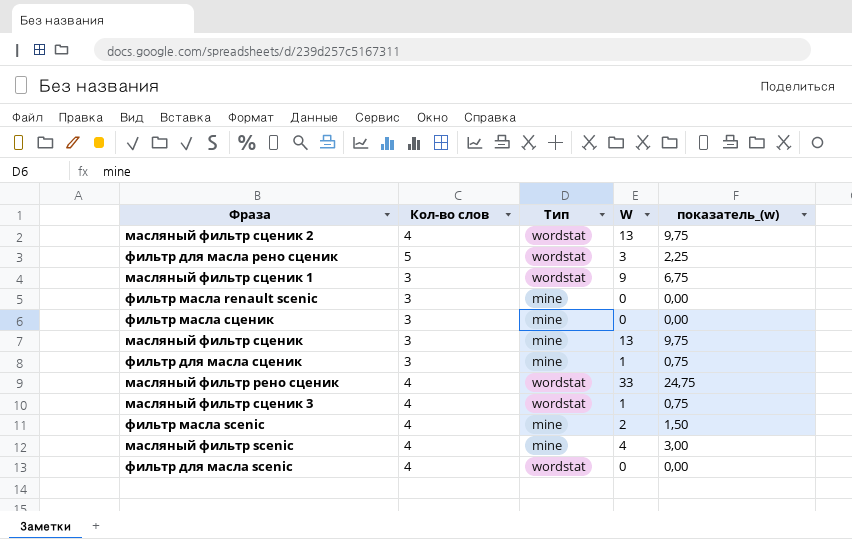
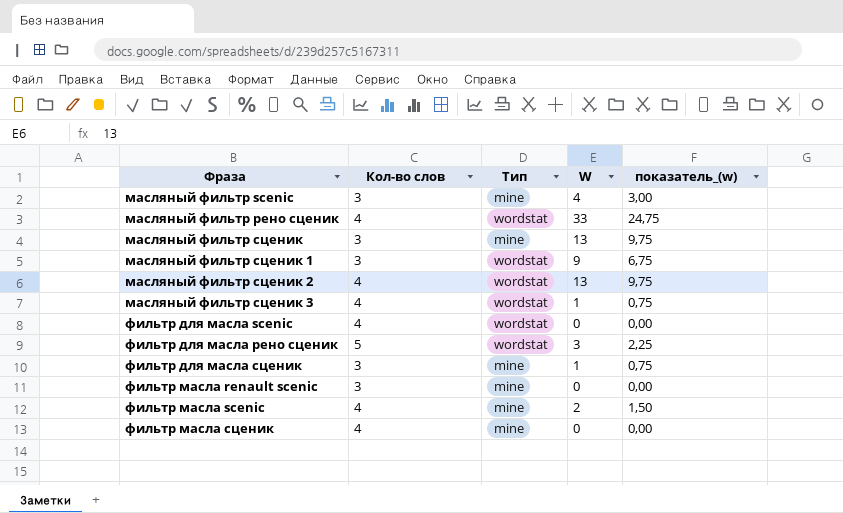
row order: none -> Фраза ascending
масляный фильтр scenic | Кол-во слов: 4 -> 3
фильтр масла сценик | Кол-во слов: 3 -> 4

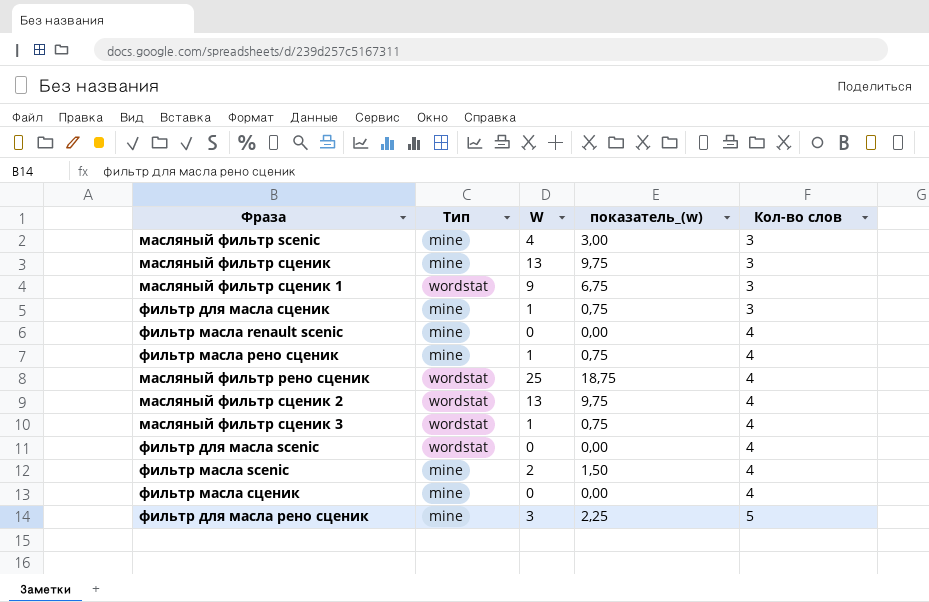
row order: Фраза ascending -> Кол-во слов ascending
column Кол-во слов | position: 2 -> 5
фильтр масла renault scenic | Кол-во слов: 3 -> 4
row фильтр масла рено сценик: none -> mine | 1 | 0,75 | 4
масляный фильтр рено сценик | W: 33 -> 25
масляный фильтр рено сценик | показатель_(w): 24,75 -> 18,75
фильтр для масла рено сценик | Тип: wordstat -> mine

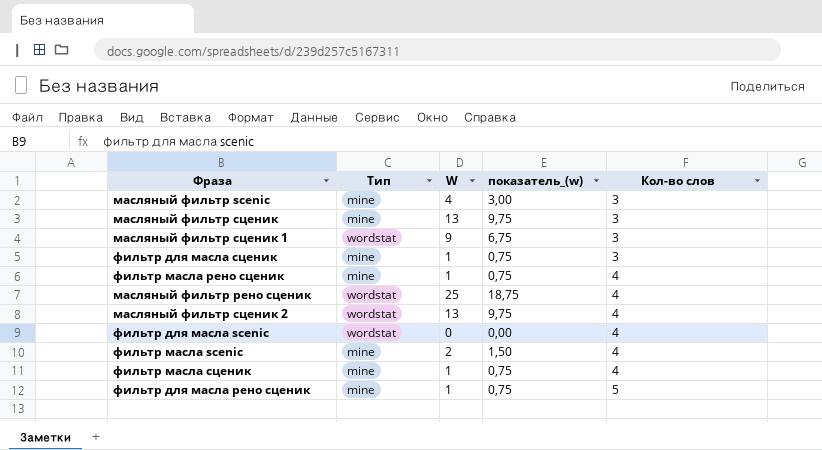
row фильтр масла renault scenic: mine | 0 | 0,00 | 4 -> none
row масляный фильтр сценик 3: wordstat | 1 | 0,75 | 4 -> none
фильтр масла сценик | W: 0 -> 1
фильтр масла сценик | показатель_(w): 0,00 -> 0,75
фильтр для масла рено сценик | W: 3 -> 1
фильтр для масла рено сценик | показатель_(w): 2,25 -> 0,75

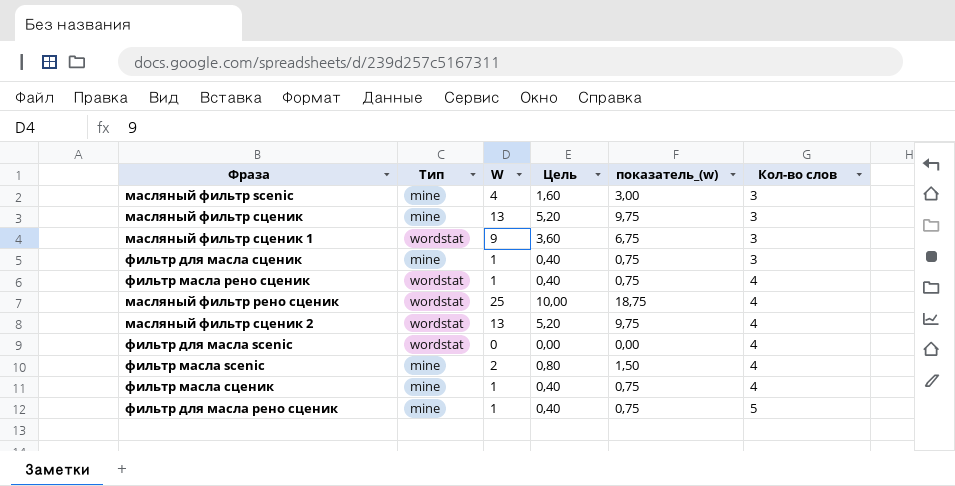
column Цель | formula: none -> [W] * 0,4
фильтр масла рено сценик | Тип: mine -> wordstat

